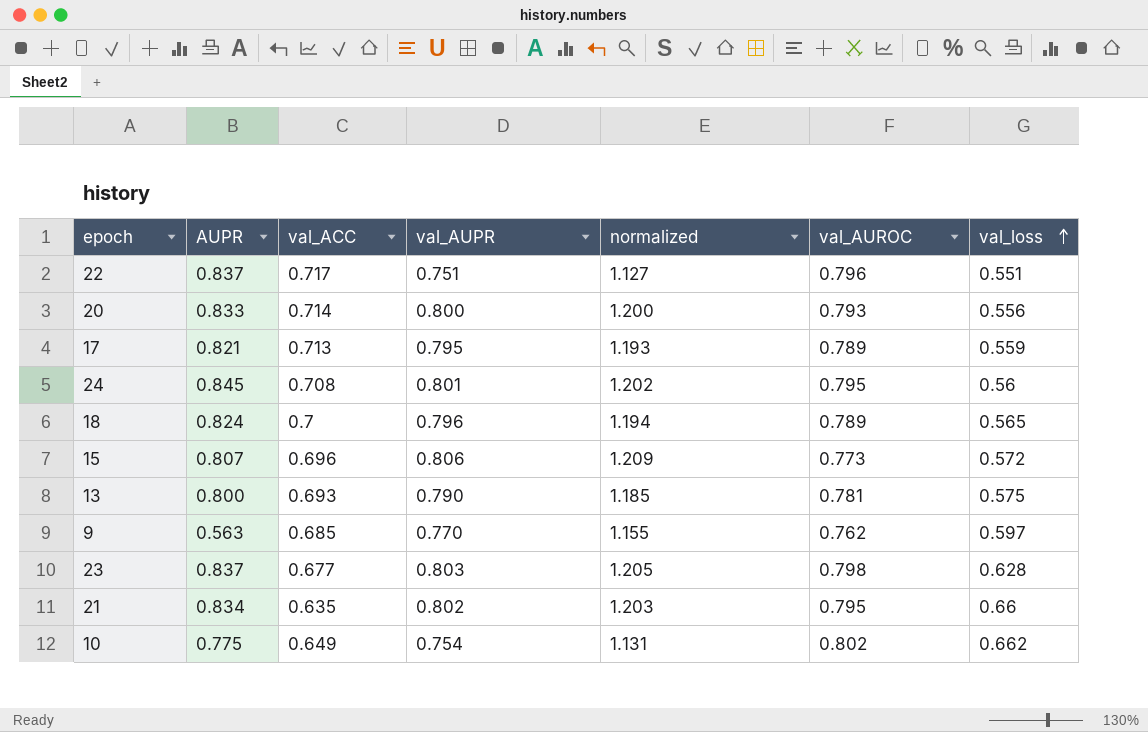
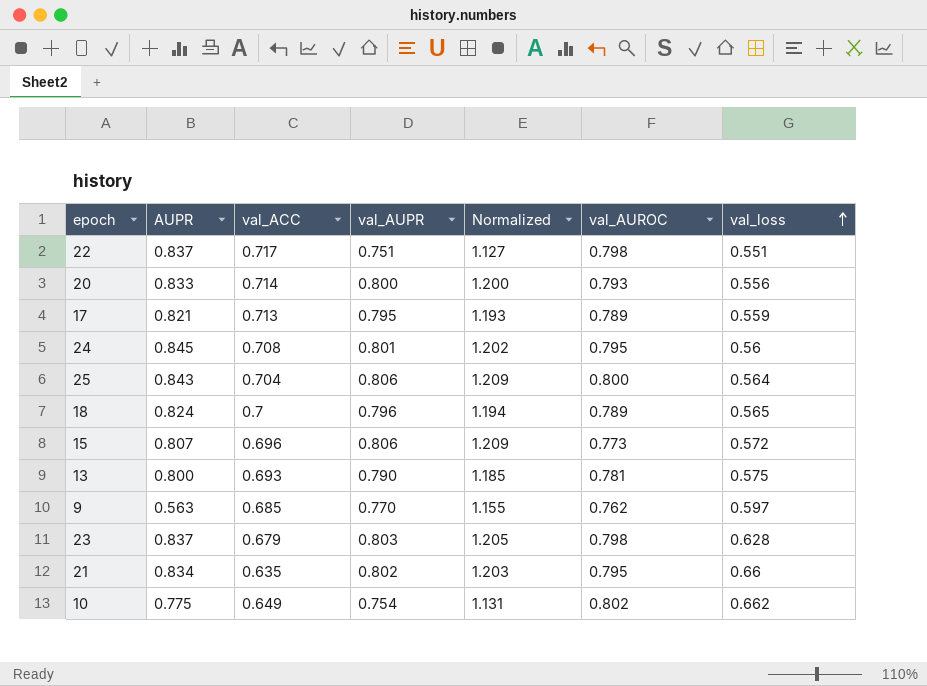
column name: normalized -> Normalized
22 | val_AUROC: 0.796 -> 0.798
row 25: none -> 0.843 | 0.704 | 0.806 | 1.209 | 0.800 | 0.564
23 | val_ACC: 0.677 -> 0.679

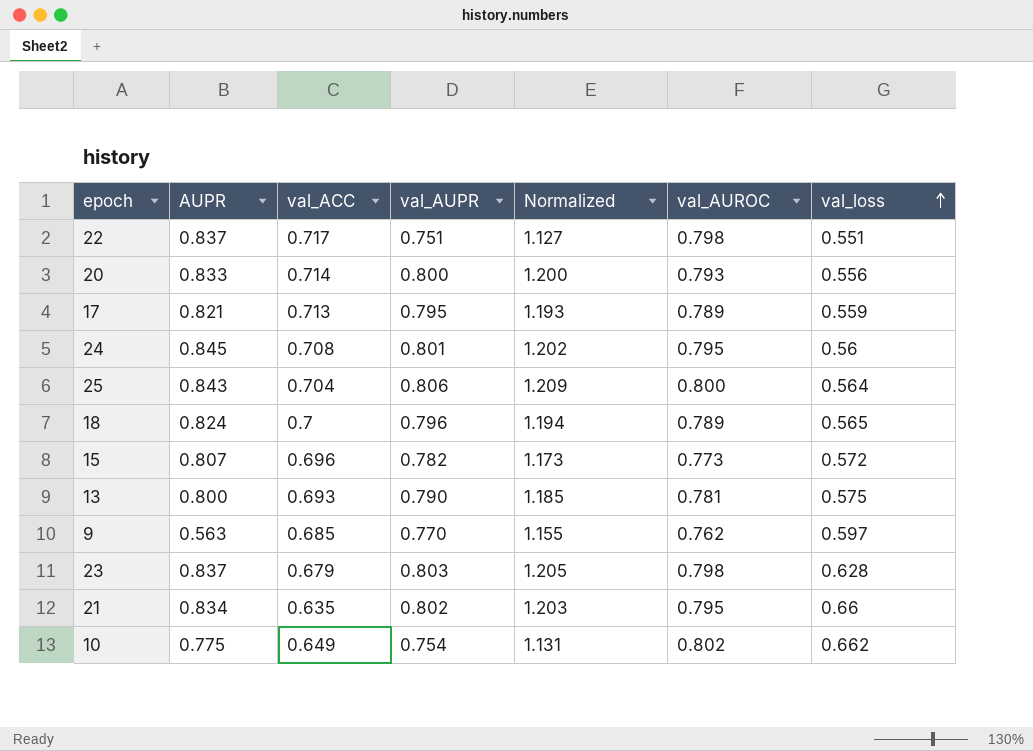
15 | val_AUPR: 0.806 -> 0.782
15 | Normalized: 1.209 -> 1.173

